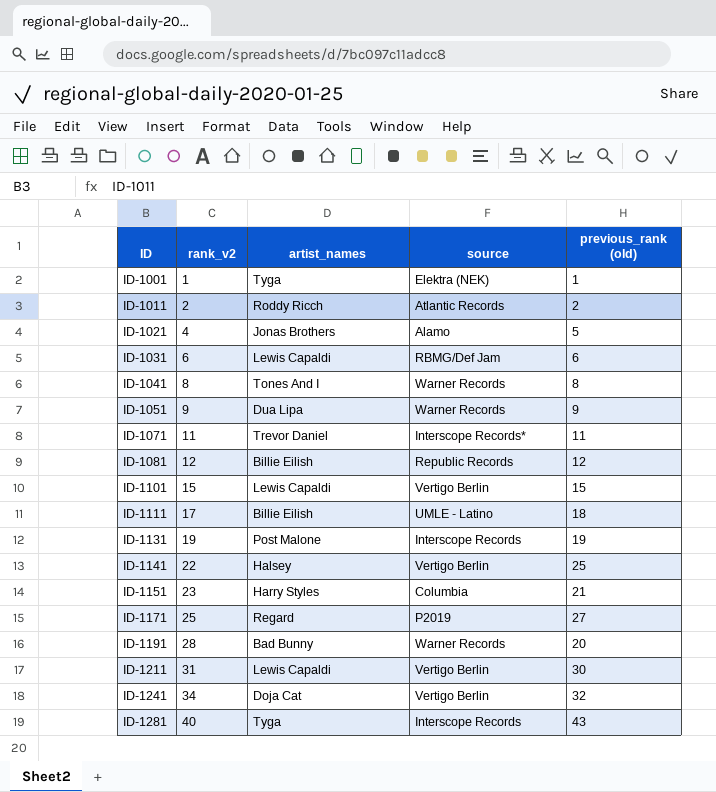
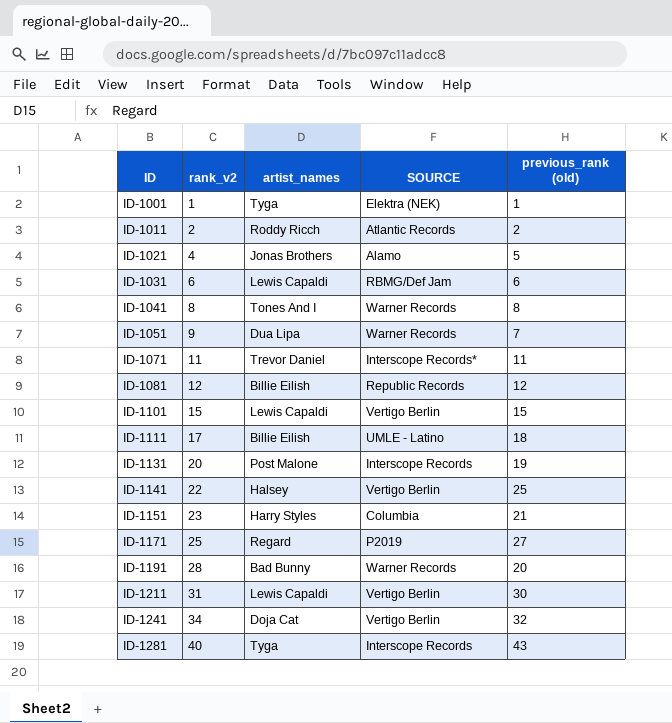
column name: source -> SOURCE
ID-1051 | previous_rank (old): 9 -> 7
ID-1131 | rank_v2: 19 -> 20

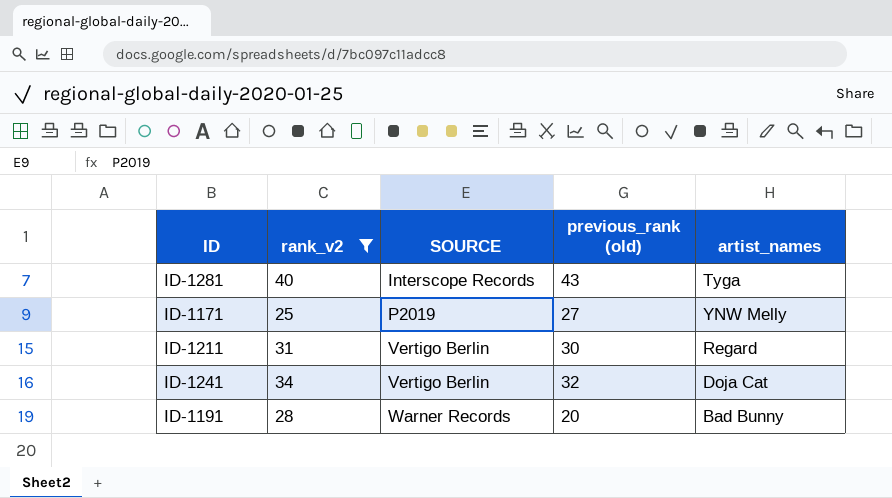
filter: none -> rank_v2 >= 25
row order: ID ascending -> SOURCE ascending
column artist_names | position: 3 -> 5
ID-1171 | artist_names: Regard -> YNW Melly
ID-1211 | artist_names: Lewis Capaldi -> Regard

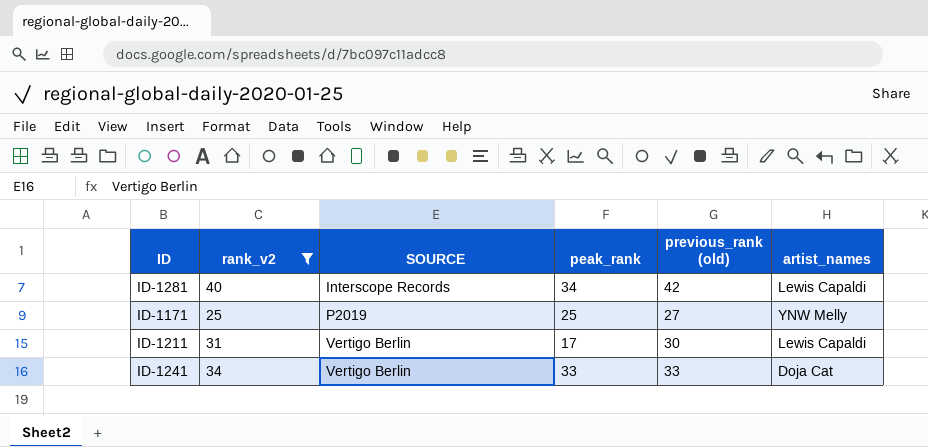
column peak_rank | position: none -> 4
row ID-1191: 28 | Warner Records | 20 | Bad Bunny -> none
ID-1281 | previous_rank (old): 43 -> 42
ID-1281 | artist_names: Tyga -> Lewis Capaldi
ID-1211 | artist_names: Regard -> Lewis Capaldi
ID-1241 | previous_rank (old): 32 -> 33

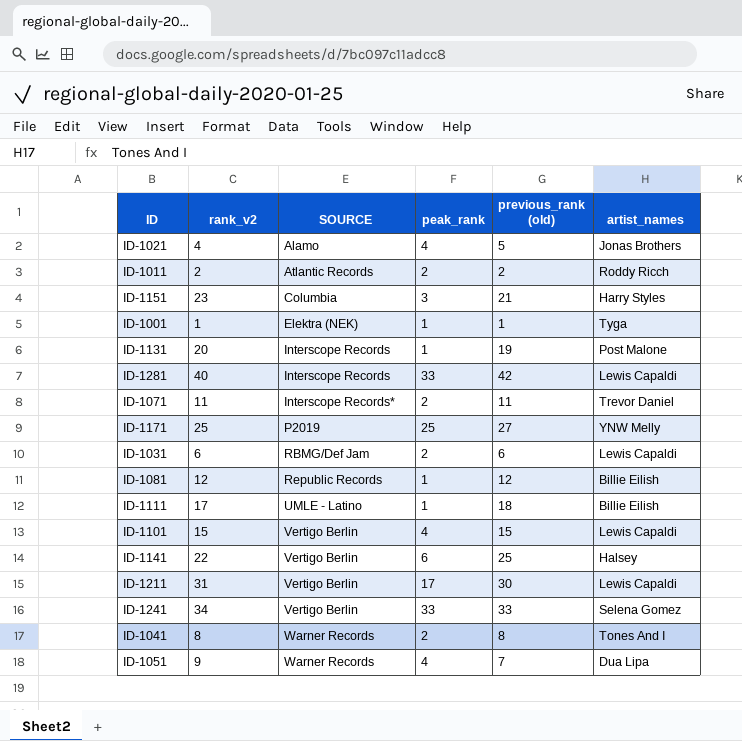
filter: rank_v2 >= 25 -> none
ID-1281 | peak_rank: 34 -> 33
ID-1241 | artist_names: Doja Cat -> Selena Gomez

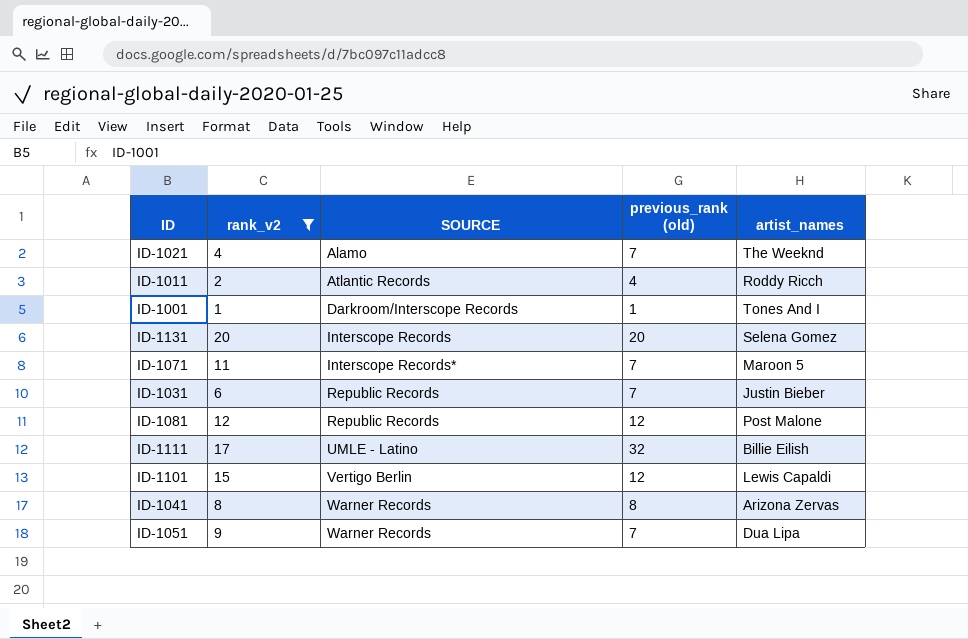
filter: none -> rank_v2 <= 20
column peak_rank | position: 4 -> none
ID-1021 | previous_rank (old): 5 -> 7
ID-1021 | artist_names: Jonas Brothers -> The Weeknd
ID-1011 | previous_rank (old): 2 -> 4
ID-1001 | SOURCE: Elektra (NEK) -> Darkroom/Interscope Records
ID-1001 | artist_names: Tyga -> Tones And I
ID-1131 | previous_rank (old): 19 -> 20
ID-1131 | artist_names: Post Malone -> Selena Gomez
ID-1071 | previous_rank (old): 11 -> 7
ID-1071 | artist_names: Trevor Daniel -> Maroon 5
ID-1031 | SOURCE: RBMG/Def Jam -> Republic Records
ID-1031 | previous_rank (old): 6 -> 7
ID-1031 | artist_names: Lewis Capaldi -> Justin Bieber
ID-1081 | artist_names: Billie Eilish -> Post Malone
ID-1111 | previous_rank (old): 18 -> 32
ID-1101 | previous_rank (old): 15 -> 12
ID-1041 | artist_names: Tones And I -> Arizona Zervas

